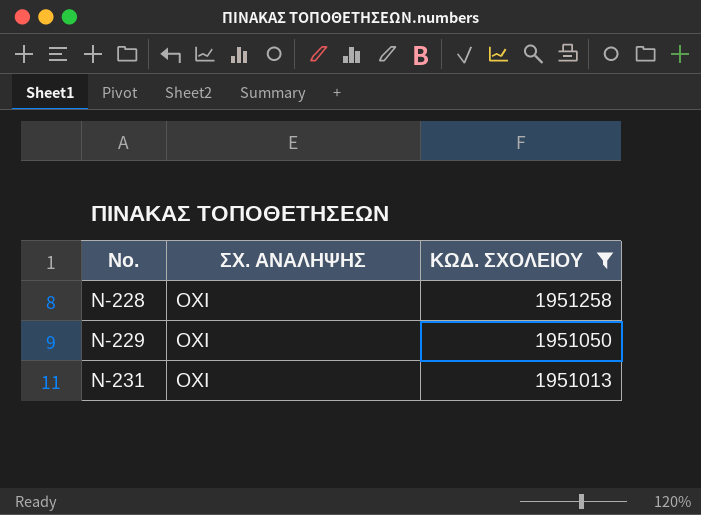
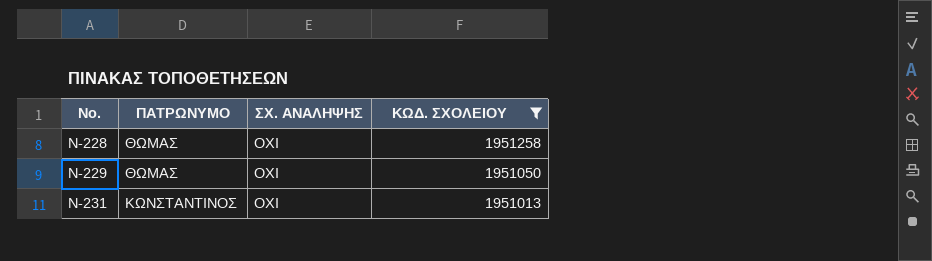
column ΠΑΤΡΩΝΥΜΟ | position: none -> 2

